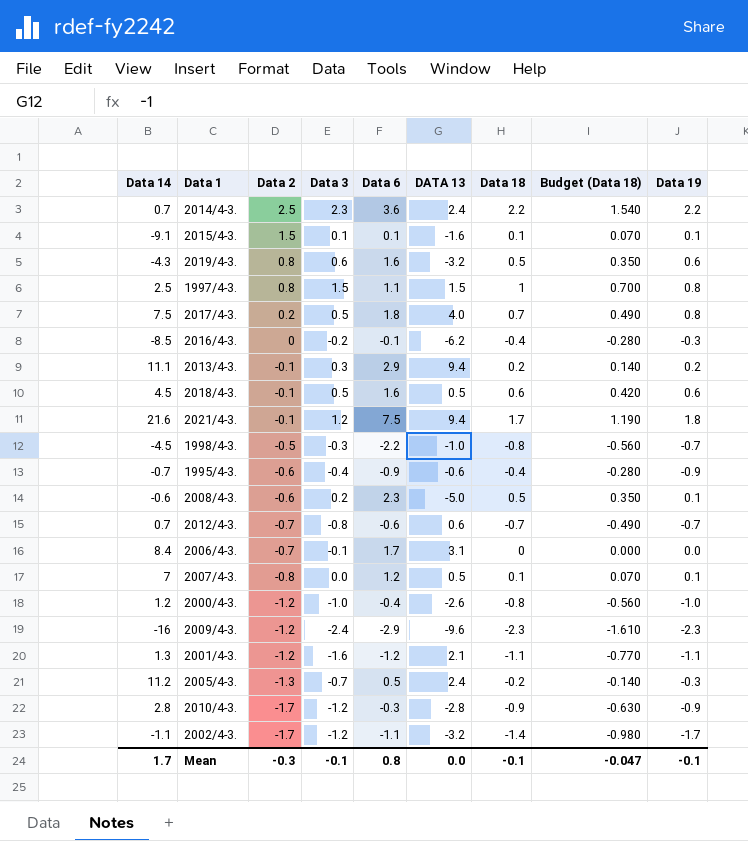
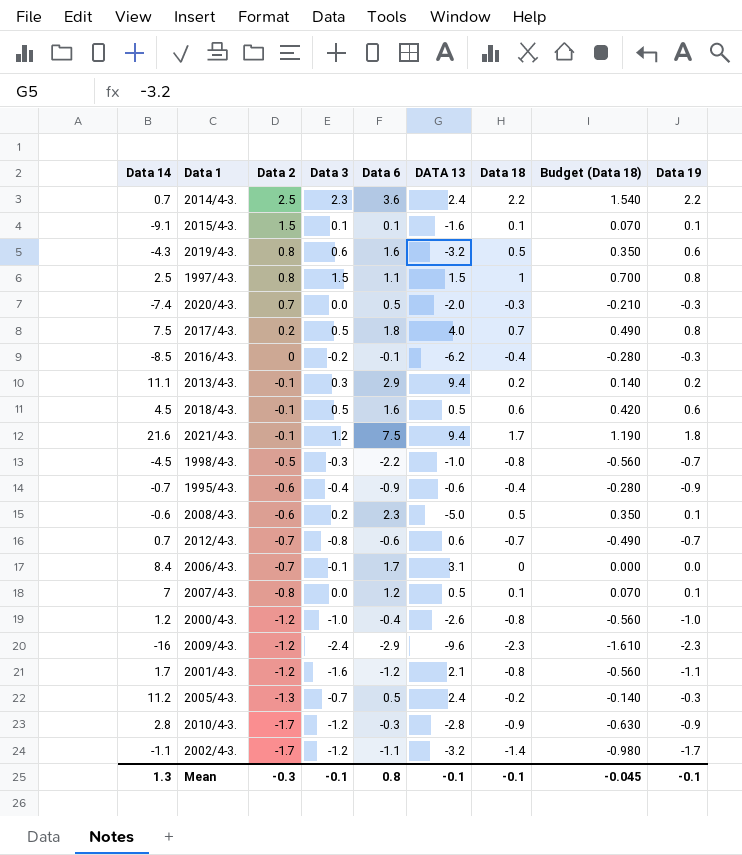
row 2020/4-3.: none -> -7.4 | 0.7 | 0.0 | 0.5 | -2.0 | -0.3 | -0.210 | -0.3
2001/4-3. | Data 14: 1.3 -> 1.7
2001/4-3. | Data 18: -1.1 -> -0.8
2001/4-3. | Budget (Data 18): -0.770 -> -0.560
Mean | Data 14: 1.7 -> 1.3
Mean | DATA 13: 0.0 -> -0.1
Mean | Budget (Data 18): -0.047 -> -0.045

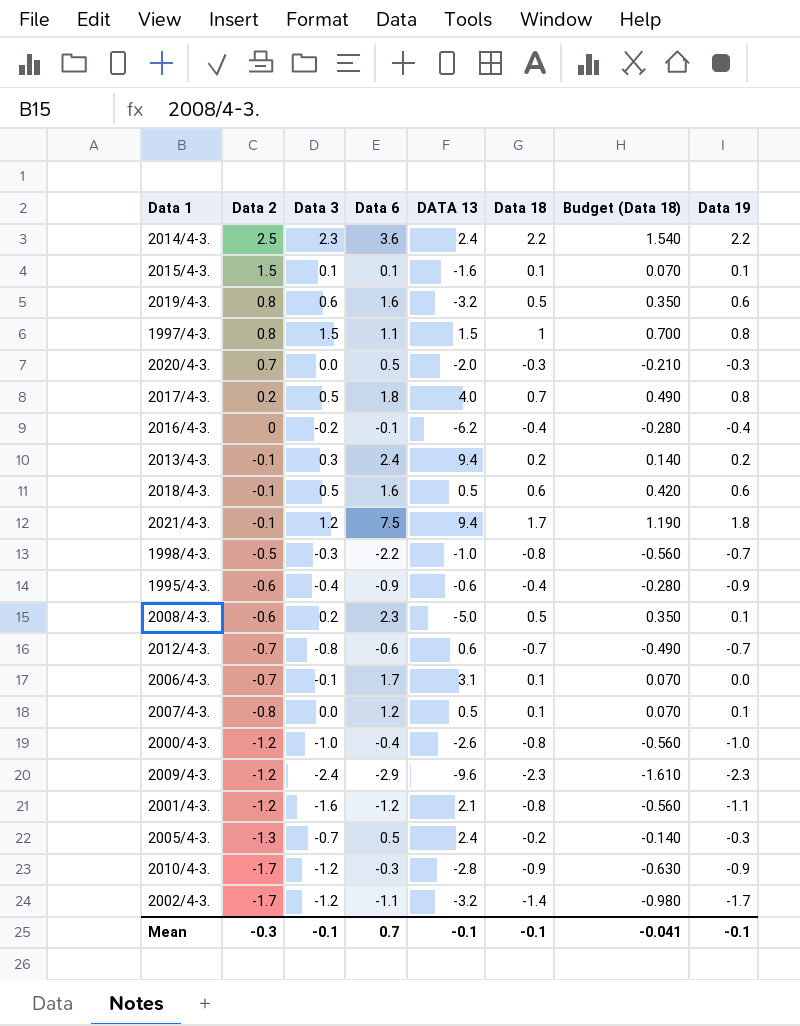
column Data 14 | position: 1 -> none
2016/4-3. | Data 19: -0.3 -> -0.4
2013/4-3. | Data 6: 2.9 -> 2.4
2006/4-3. | Data 18: 0 -> 0.1
2006/4-3. | Budget (Data 18): 0.000 -> 0.070
Mean | Data 6: 0.8 -> 0.7
Mean | Budget (Data 18): -0.045 -> -0.041

